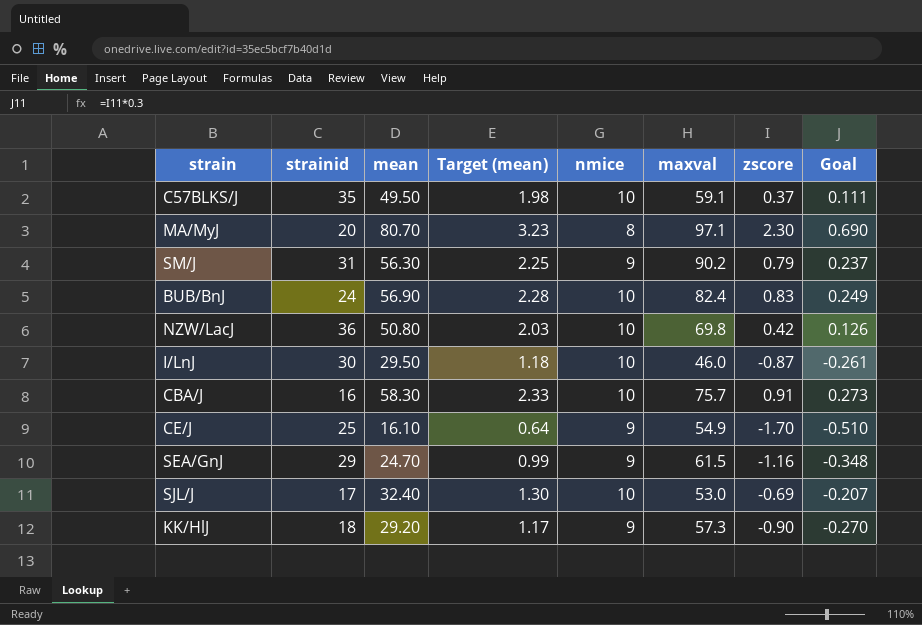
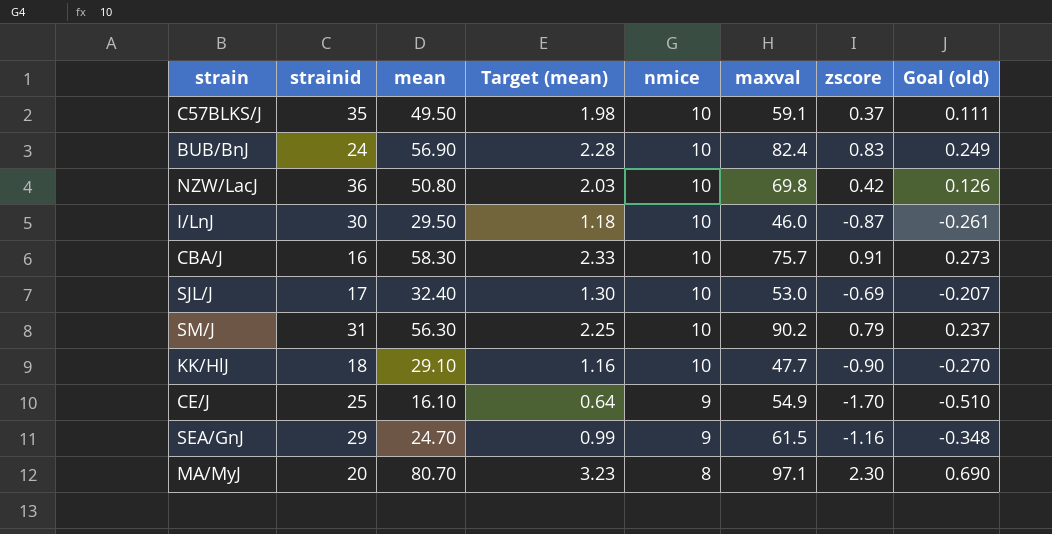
row order: none -> nmice descending
column name: Goal -> Goal (old)
SM/J | nmice: 9 -> 10
KK/HlJ | mean: 29.20 -> 29.10
KK/HlJ | Target (mean): 1.17 -> 1.16
KK/HlJ | nmice: 9 -> 10
KK/HlJ | maxval: 57.3 -> 47.7

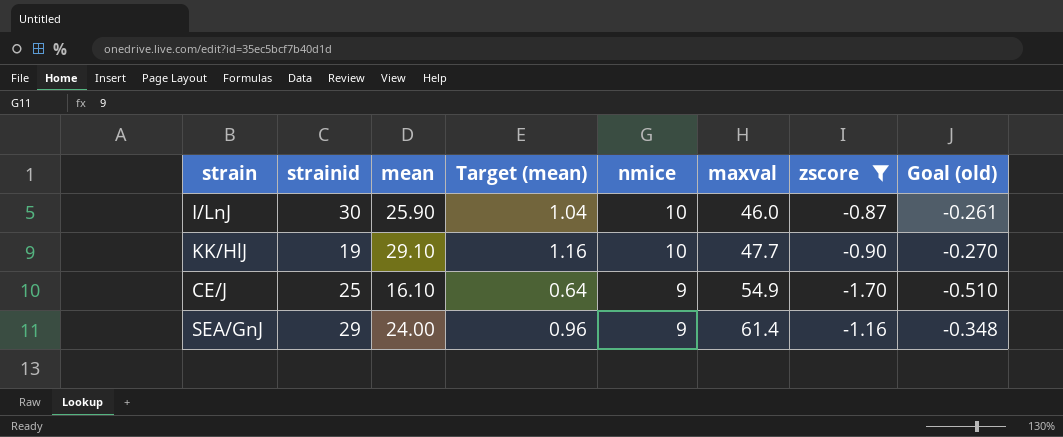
filter: none -> zscore <= -0.87
I/LnJ | mean: 29.50 -> 25.90
I/LnJ | Target (mean): 1.18 -> 1.04
KK/HlJ | strainid: 18 -> 19
SEA/GnJ | mean: 24.70 -> 24.00
SEA/GnJ | Target (mean): 0.99 -> 0.96
SEA/GnJ | maxval: 61.5 -> 61.4

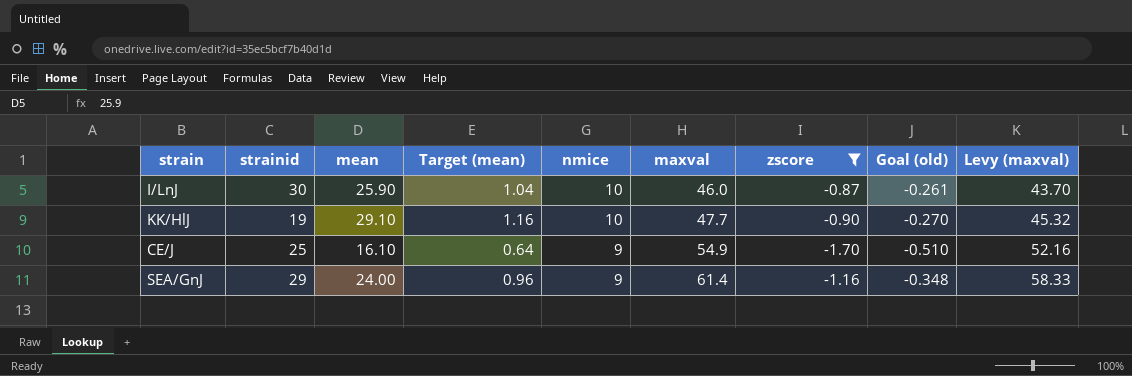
column Levy (maxval) | formula: none -> [maxval] * 0.95

